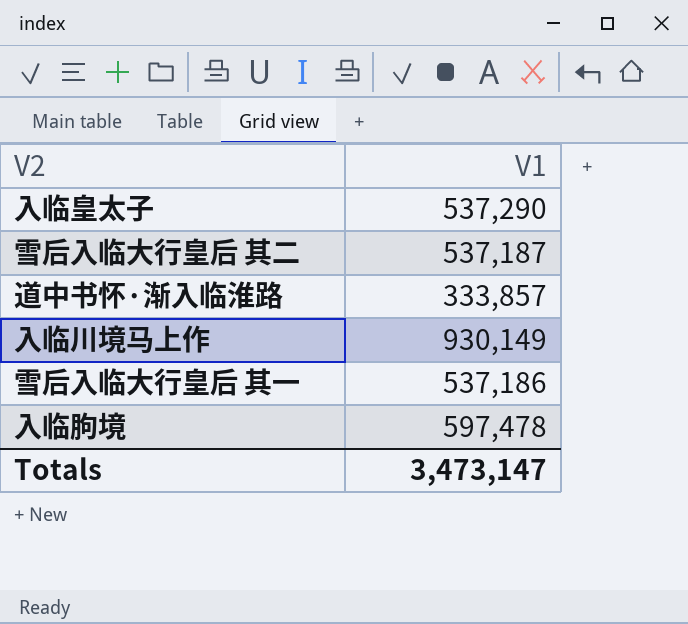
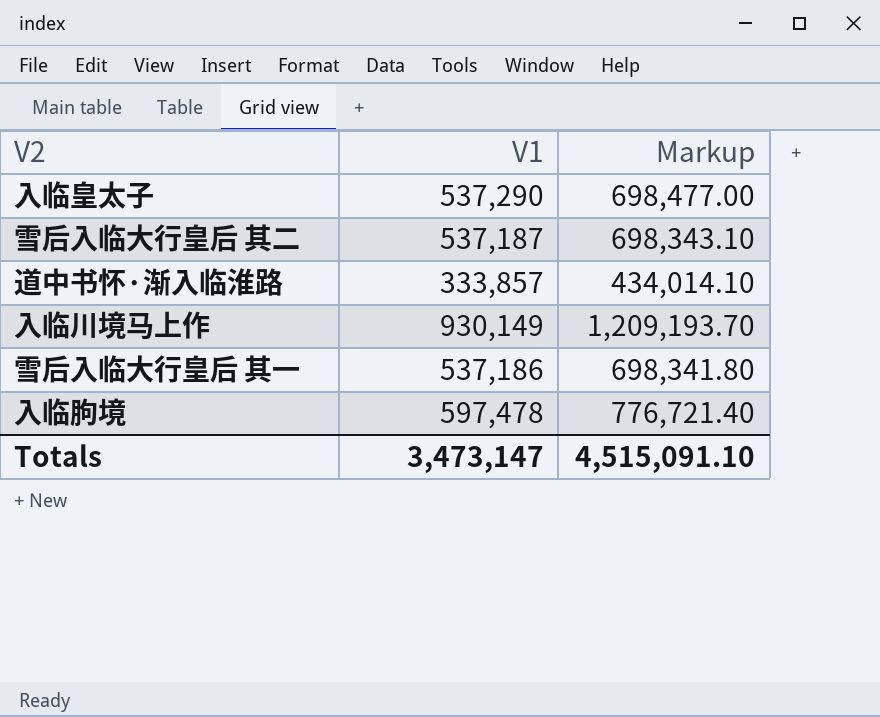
column Markup | formula: none -> [V1] * 1.3

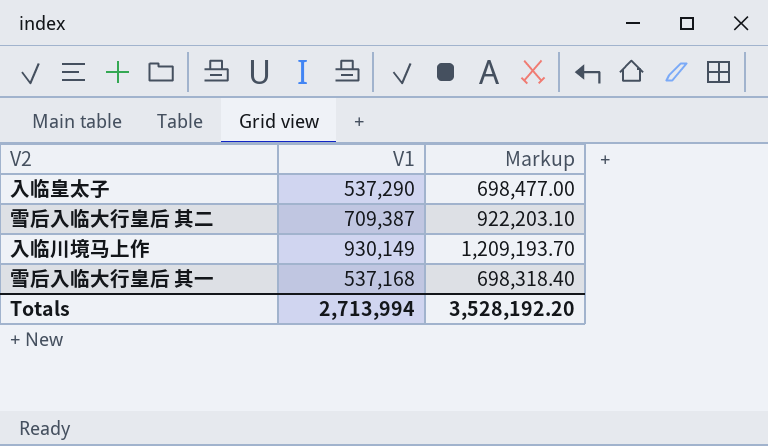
row 道中书怀·渐入临淮路: 333,857 | 434,014.10 -> none
row 入临朐境: 597,478 | 776,721.40 -> none
雪后入临大行皇后 其二 | V1: 537,187 -> 709,387
雪后入临大行皇后 其二 | Markup: 698,343.10 -> 922,203.10
雪后入临大行皇后 其一 | V1: 537,186 -> 537,168
雪后入临大行皇后 其一 | Markup: 698,341.80 -> 698,318.40
Totals | V1: 3,473,147 -> 2,713,994
Totals | Markup: 4,515,091.10 -> 3,528,192.20

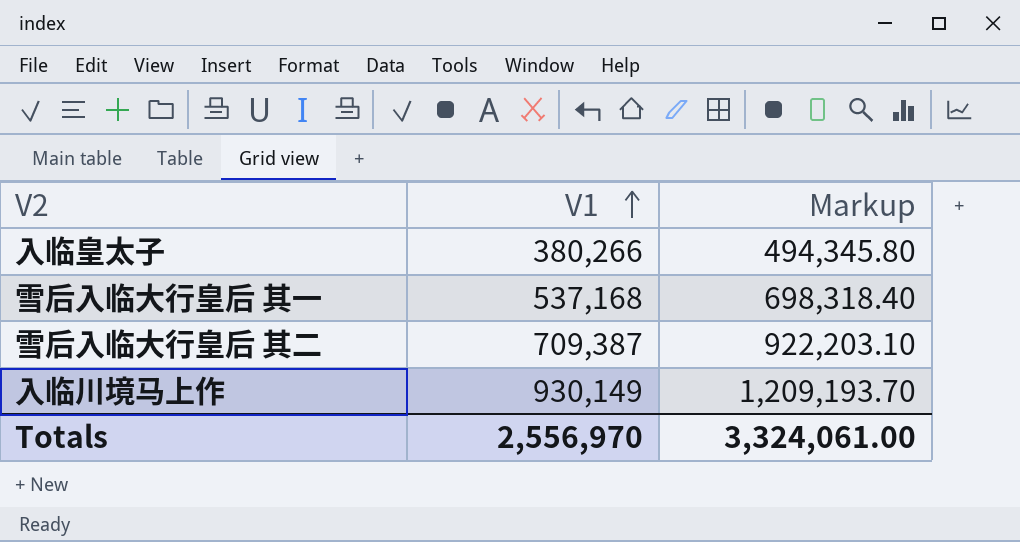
row order: none -> V1 ascending
入临皇太子 | V1: 537,290 -> 380,266
入临皇太子 | Markup: 698,477.00 -> 494,345.80
Totals | V1: 2,713,994 -> 2,556,970
Totals | Markup: 3,528,192.20 -> 3,324,061.00

